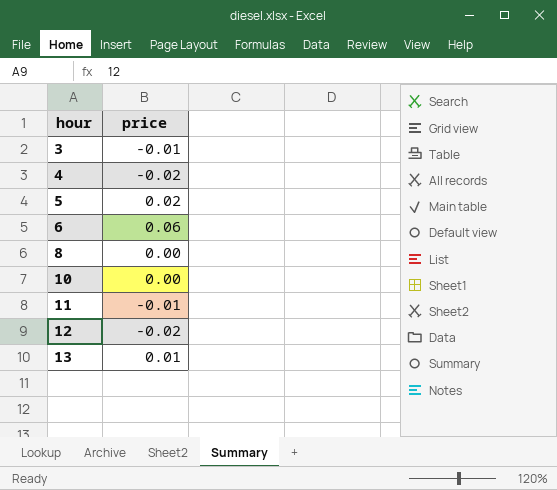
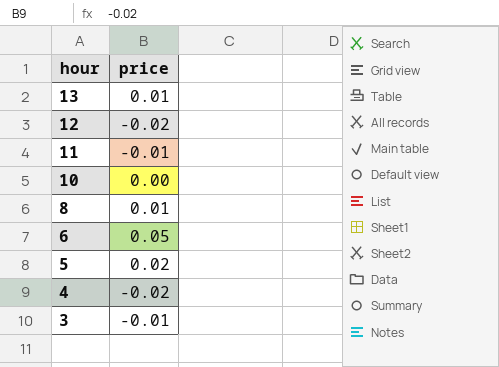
row order: hour ascending -> hour descending
8 | price: 0.00 -> 0.01
6 | price: 0.06 -> 0.05

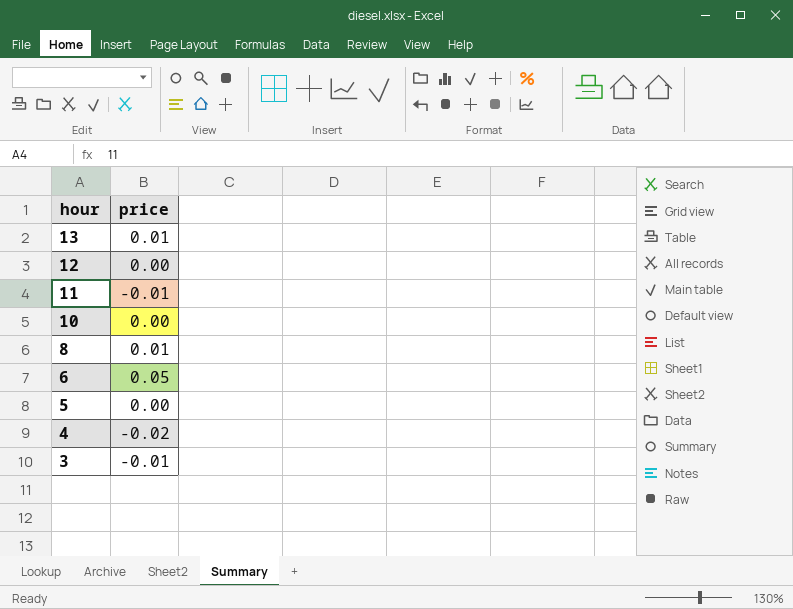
12 | price: -0.02 -> 0.00
5 | price: 0.02 -> 0.00

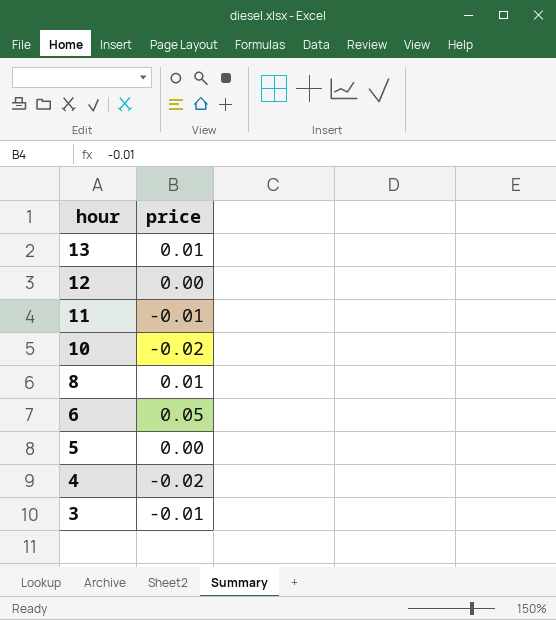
10 | price: 0.00 -> -0.02

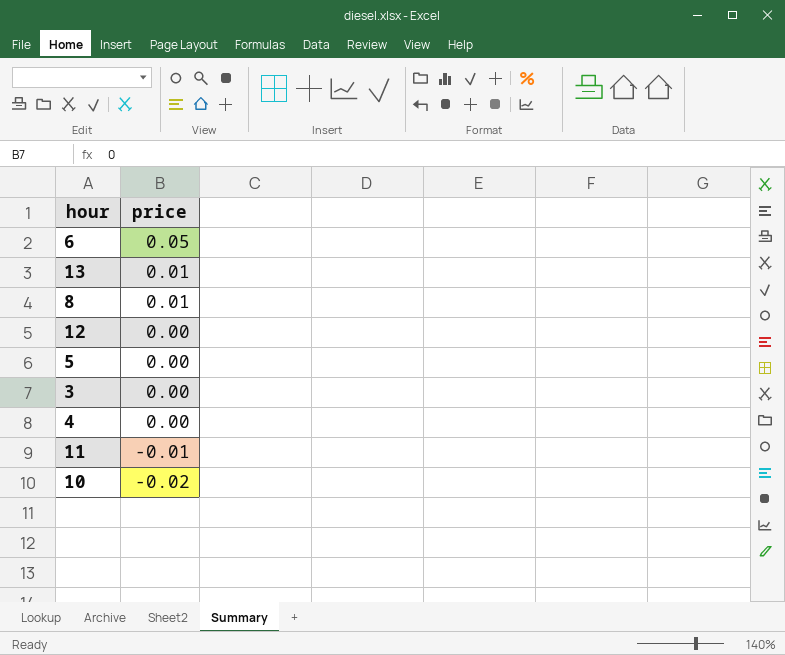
row order: hour descending -> price descending
3 | price: -0.01 -> 0.00
4 | price: -0.02 -> 0.00

